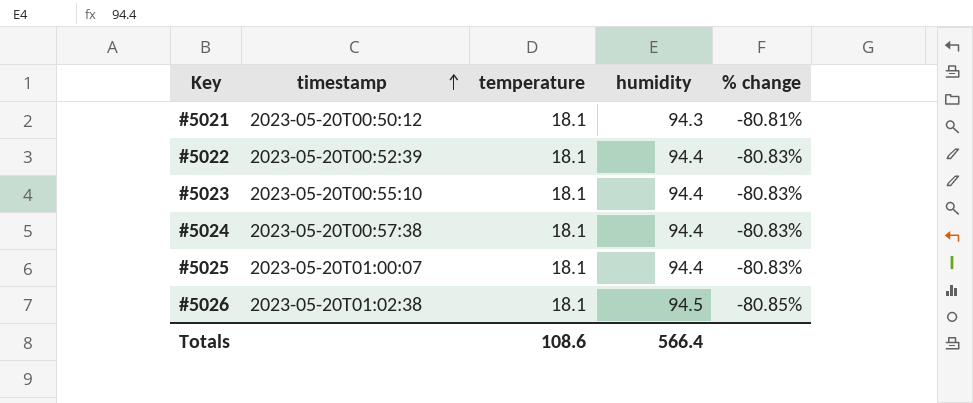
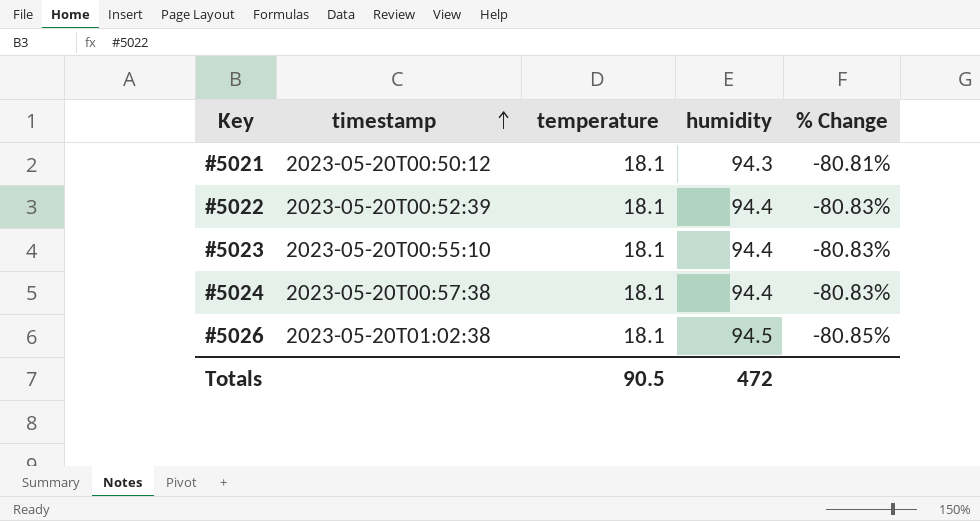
column name: % change -> % Change
row #5025: 2023-05-20T01:00:07 | 18.1 | 94.4 | -80.83% -> none
Totals | temperature: 108.6 -> 90.5
Totals | humidity: 566.4 -> 472

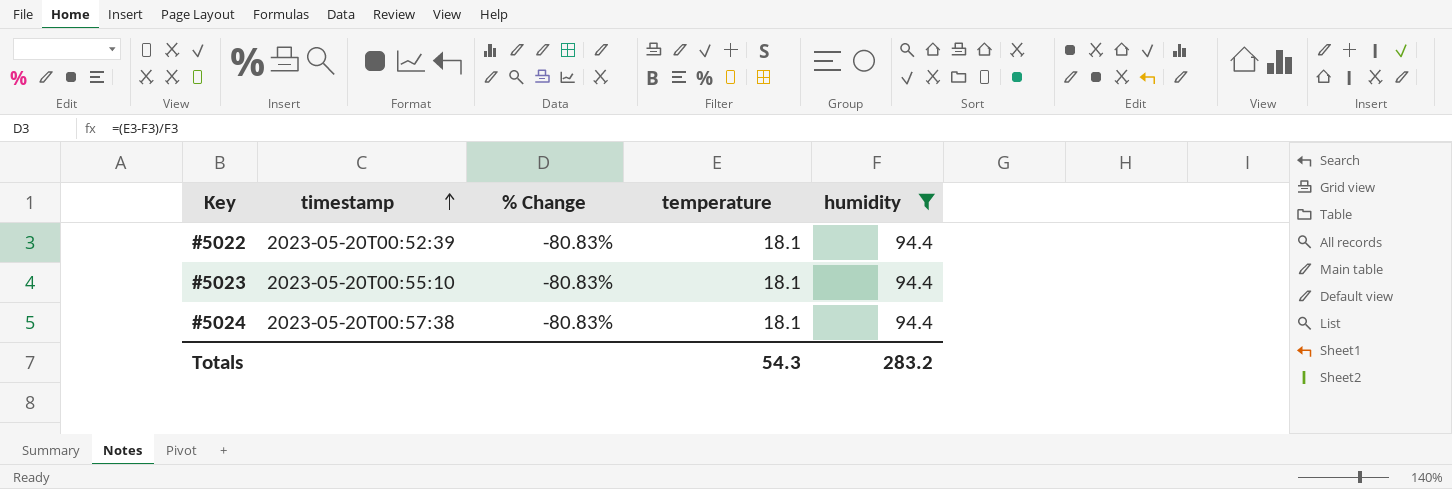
filter: none -> humidity = 94.4
column % Change | position: 5 -> 3
Totals | temperature: 90.5 -> 54.3
Totals | humidity: 472 -> 283.2

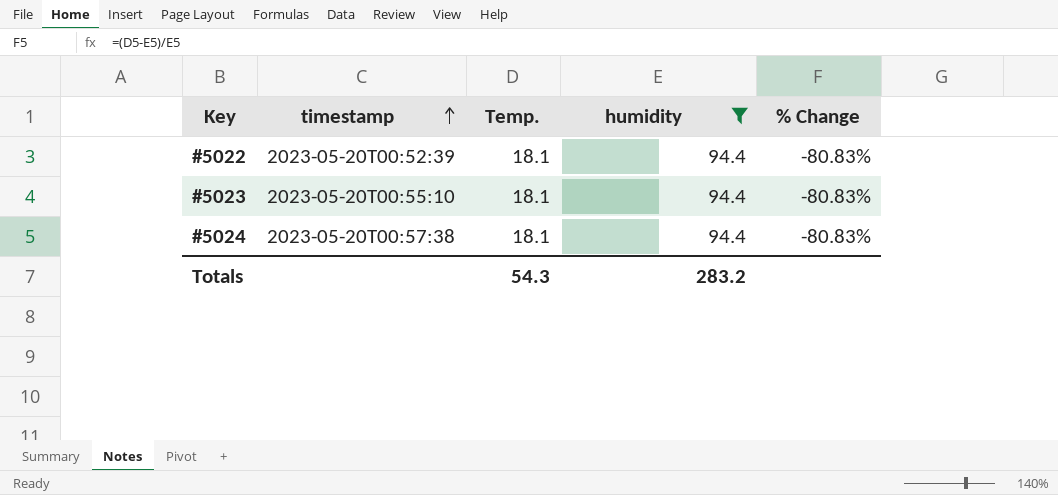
column name: temperature -> Temp.
column % Change | position: 3 -> 5

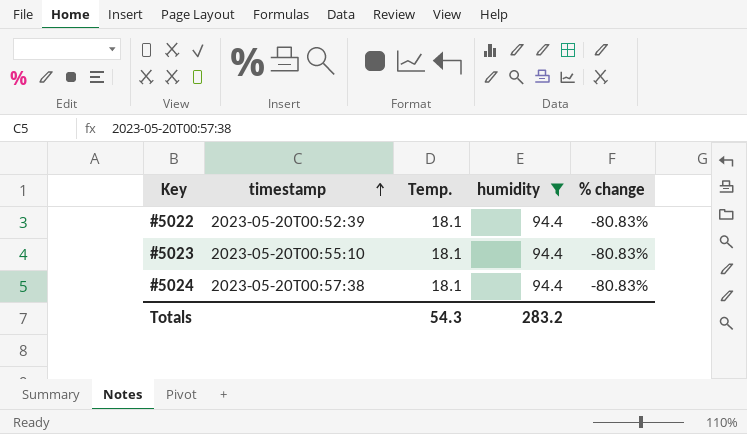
column name: % Change -> % change

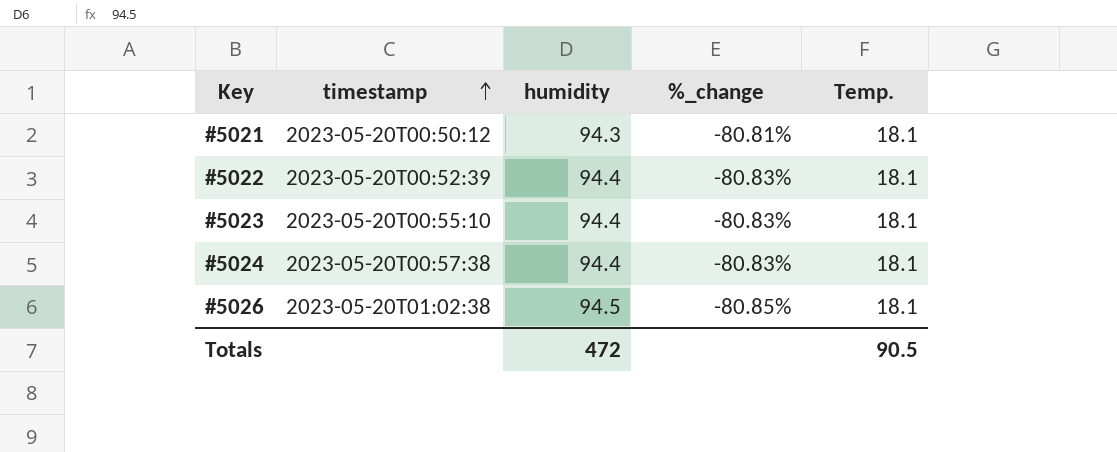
filter: humidity = 94.4 -> none
column name: % change -> %_change
column Temp. | position: 3 -> 5
Totals | humidity: 283.2 -> 472
Totals | Temp.: 54.3 -> 90.5

